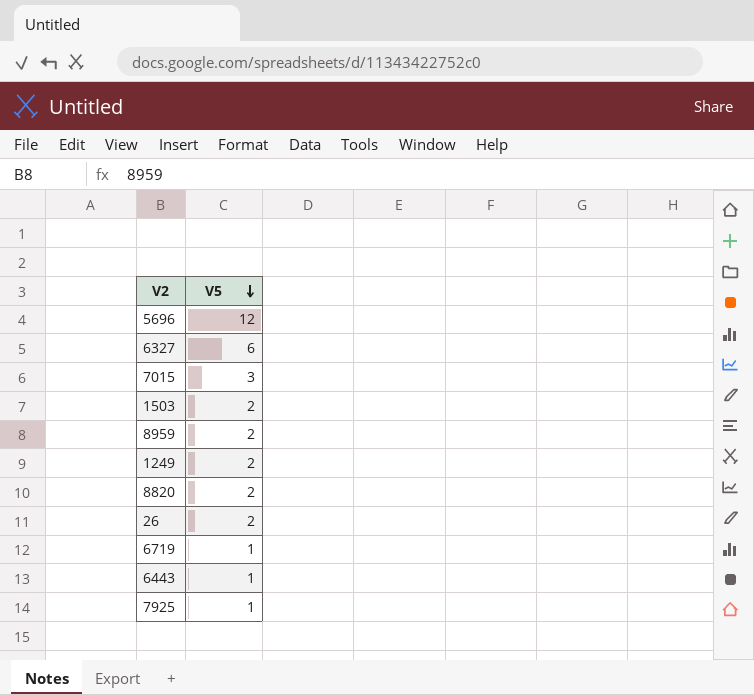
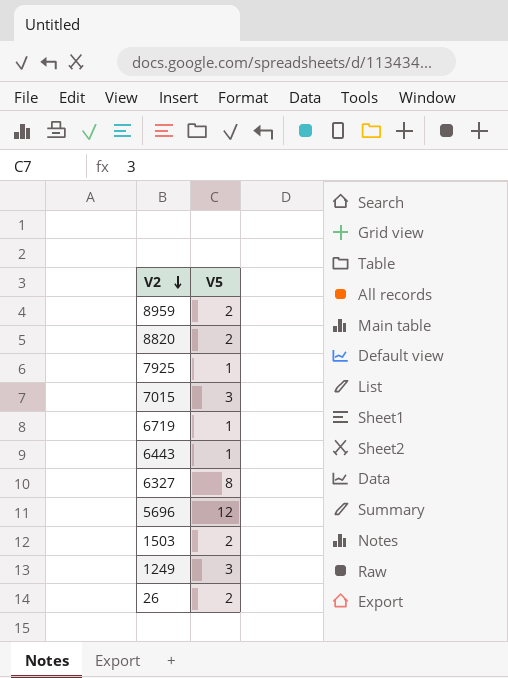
row order: V5 descending -> V2 descending
6327 | V5: 6 -> 8
1249 | V5: 2 -> 3

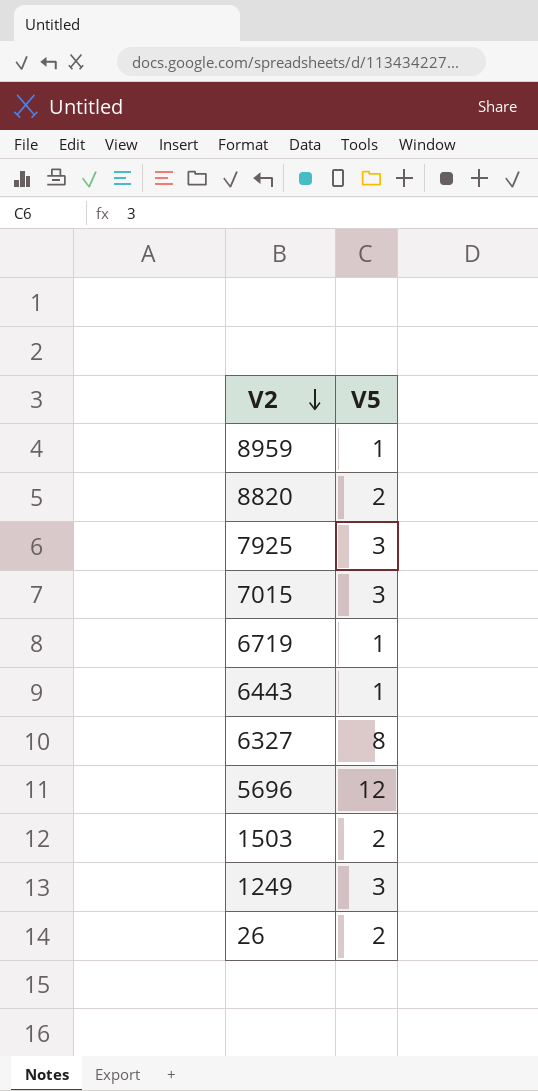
8959 | V5: 2 -> 1
7925 | V5: 1 -> 3

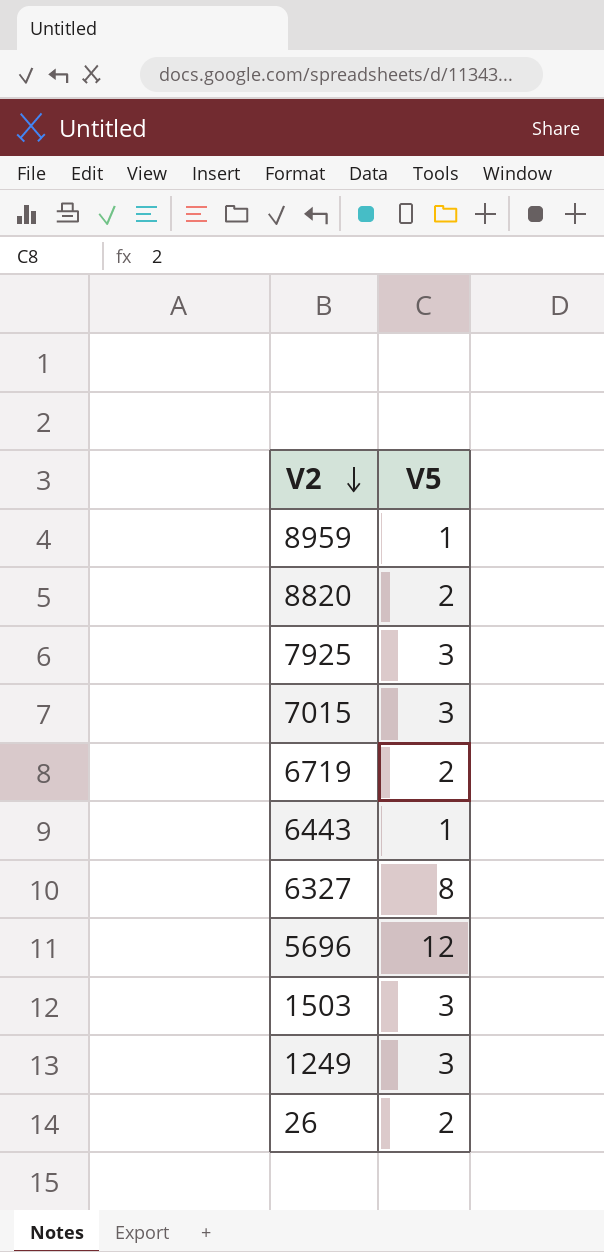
6719 | V5: 1 -> 2
1503 | V5: 2 -> 3

